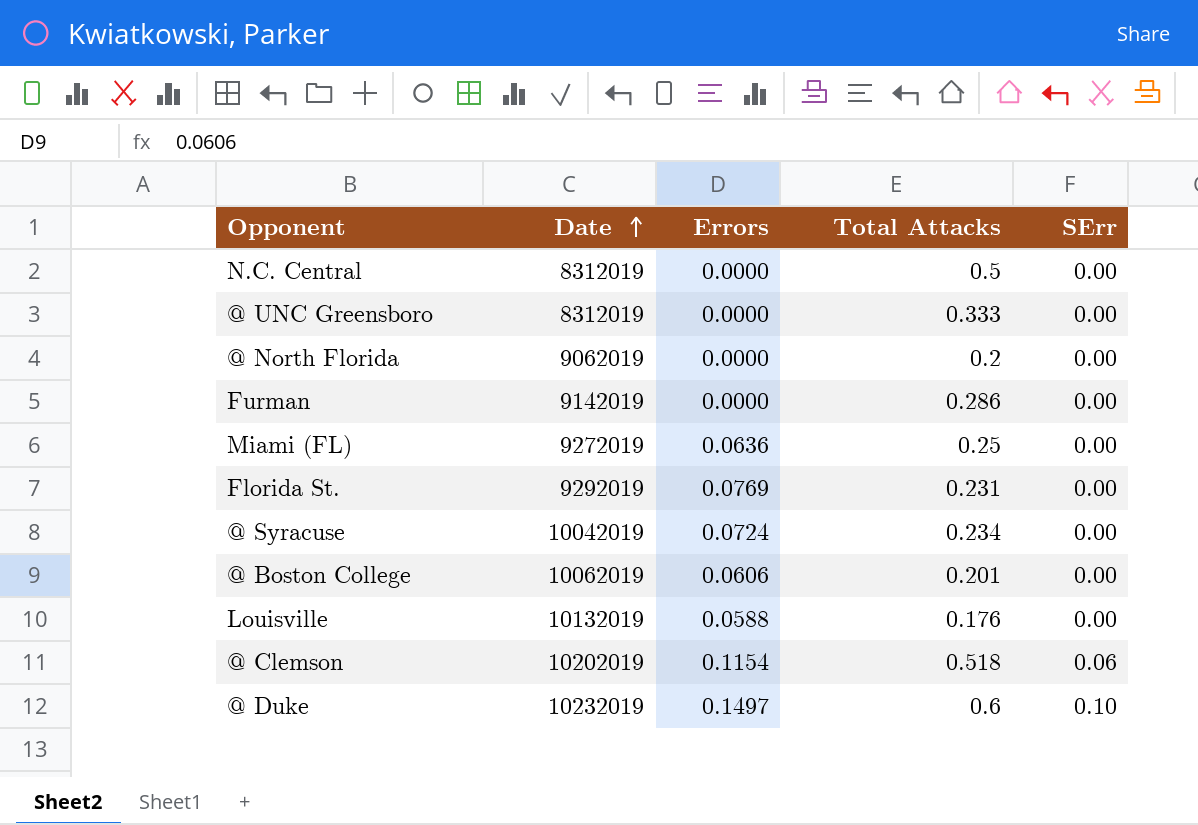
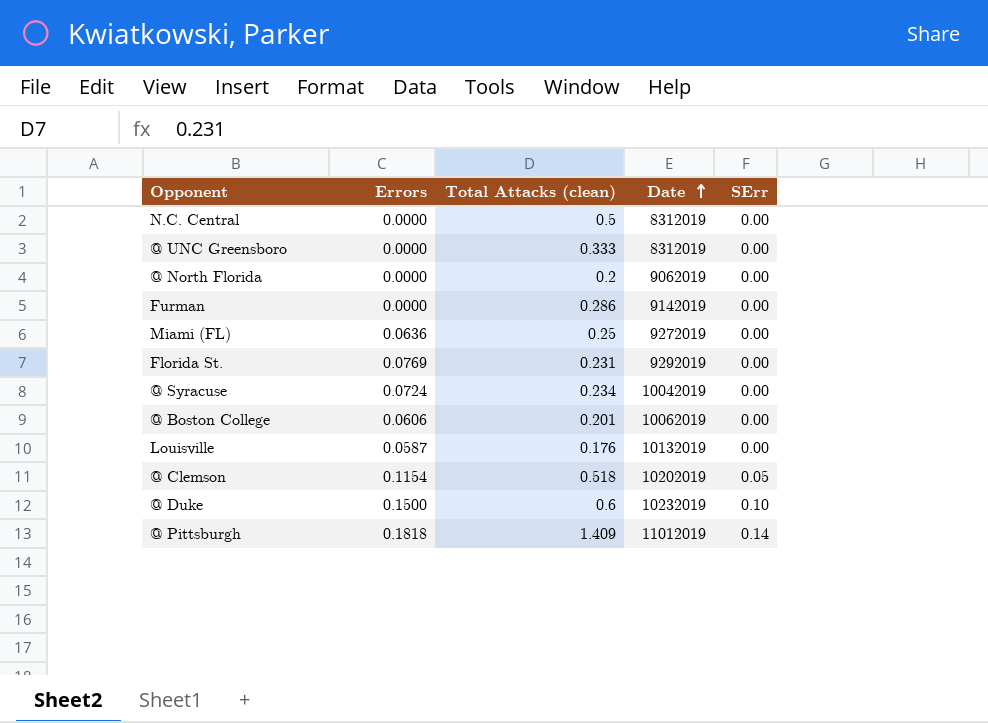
column name: Total Attacks -> Total Attacks (clean)
column Date | position: 2 -> 4
Louisville | Errors: 0.0588 -> 0.0587
@ Clemson | SErr: 0.06 -> 0.05
@ Duke | Errors: 0.1497 -> 0.1500
row @ Pittsburgh: none -> 0.1818 | 1.409 | 11012019 | 0.14

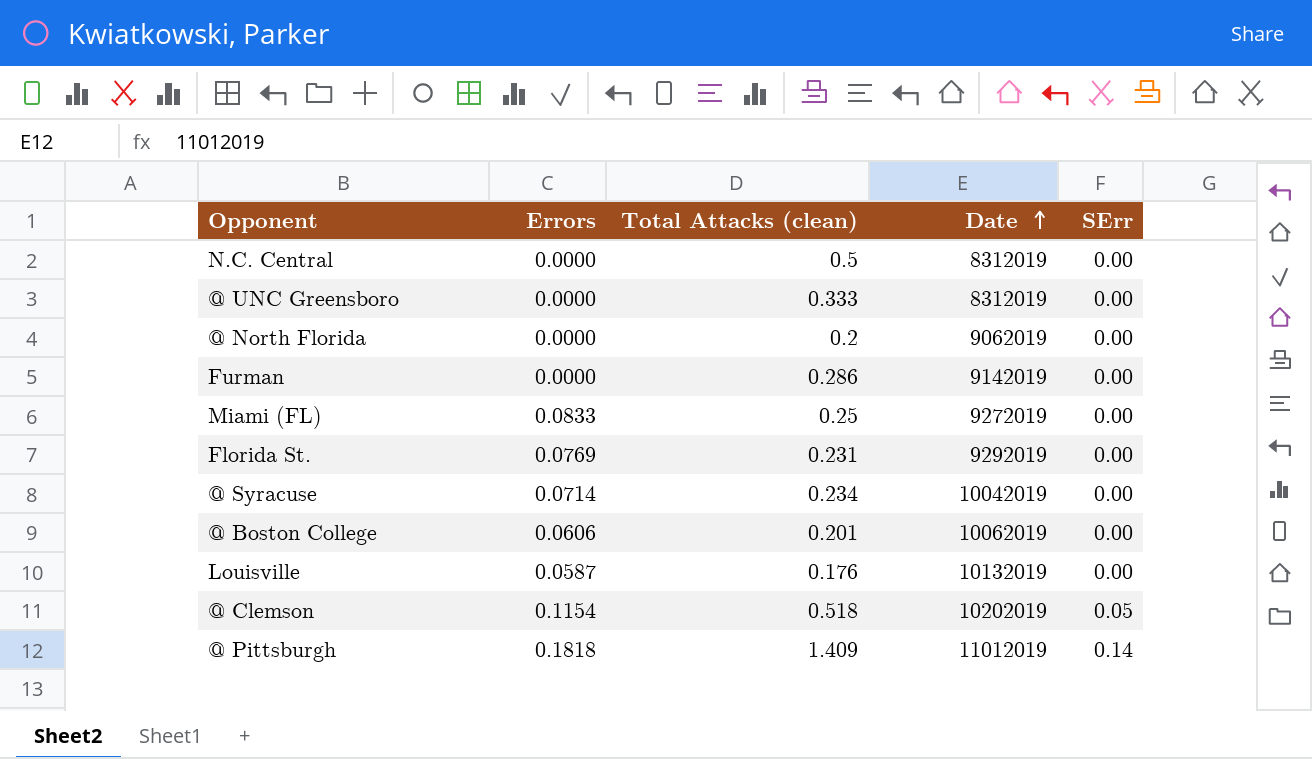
row @ Duke: 0.1500 | 0.6 | 10232019 | 0.10 -> none
Miami (FL) | Errors: 0.0636 -> 0.0833
@ Syracuse | Errors: 0.0724 -> 0.0714

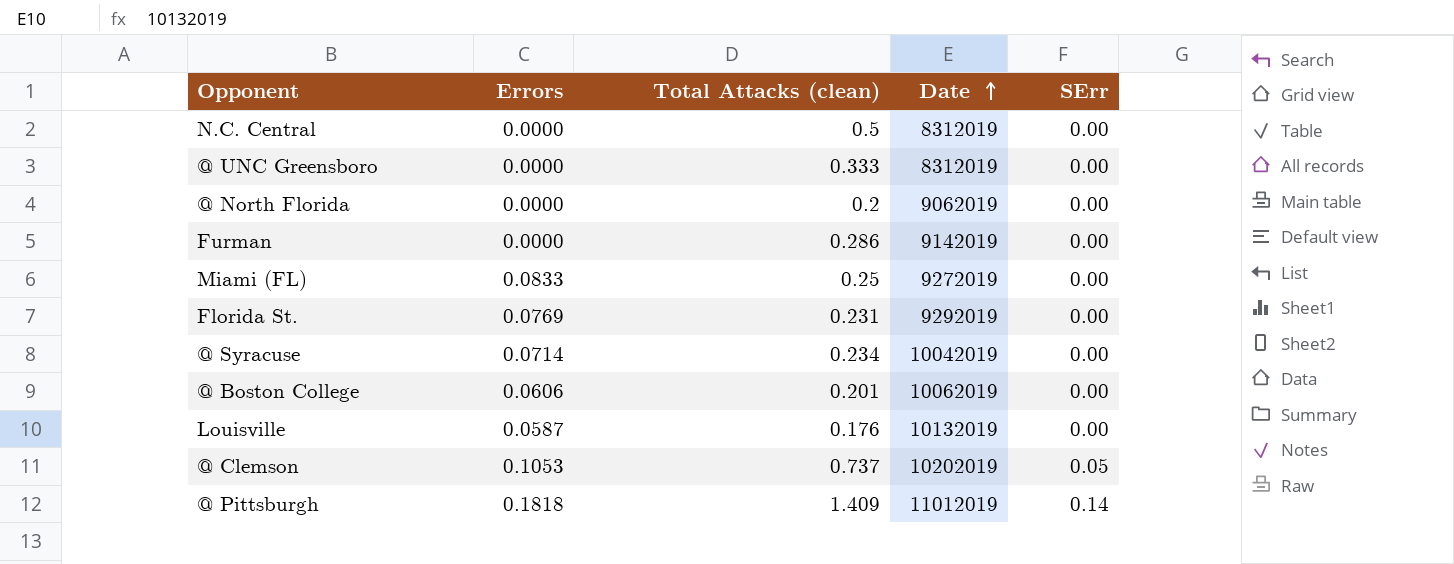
@ Clemson | Errors: 0.1154 -> 0.1053
@ Clemson | Total Attacks (clean): 0.518 -> 0.737

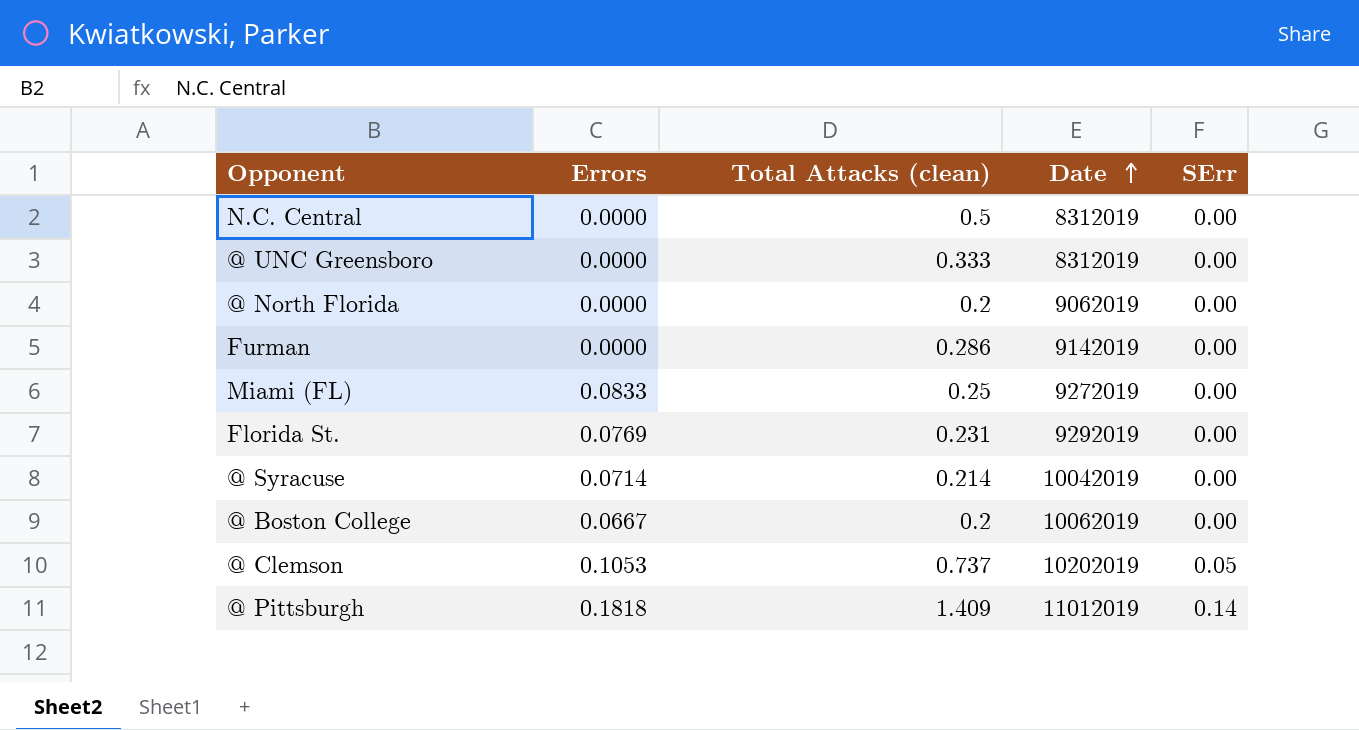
row Louisville: 0.0587 | 0.176 | 10132019 | 0.00 -> none
@ Syracuse | Total Attacks (clean): 0.234 -> 0.214
@ Boston College | Errors: 0.0606 -> 0.0667
@ Boston College | Total Attacks (clean): 0.201 -> 0.2

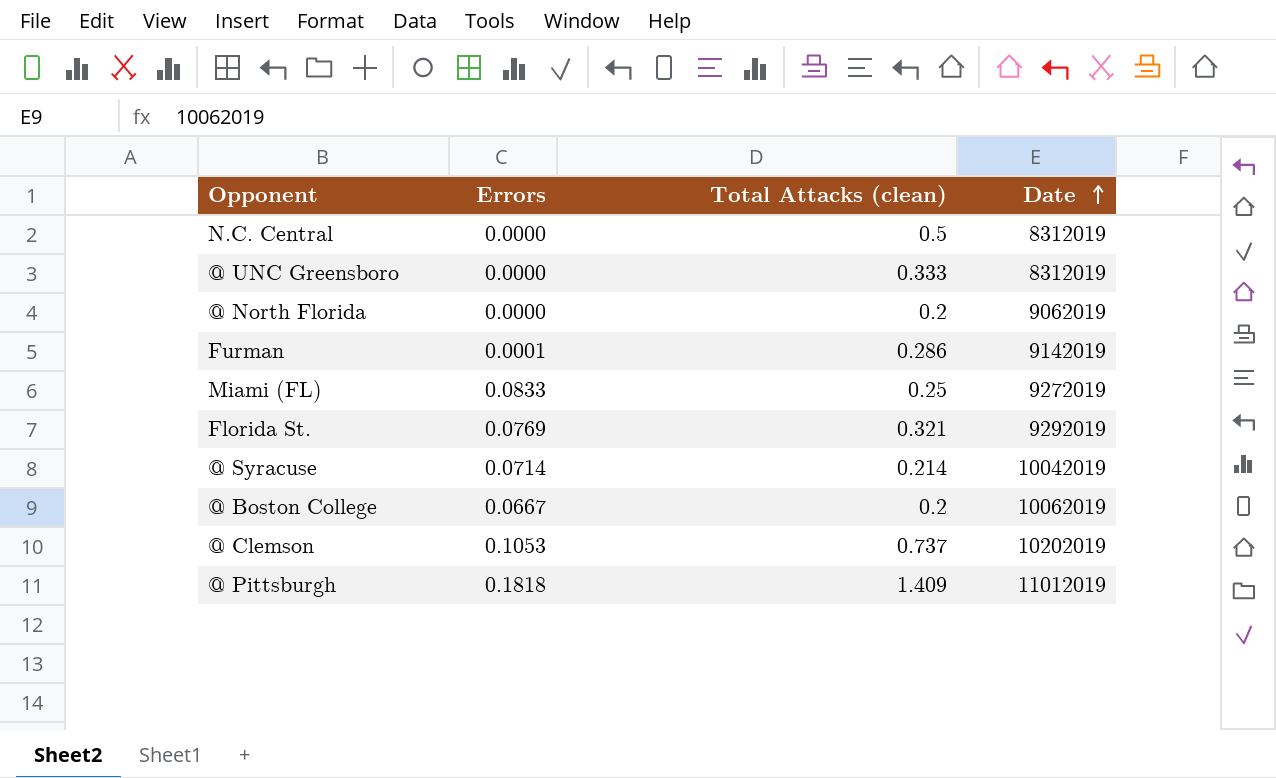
column SErr | position: 5 -> none
Furman | Errors: 0.0000 -> 0.0001
Florida St. | Total Attacks (clean): 0.231 -> 0.321

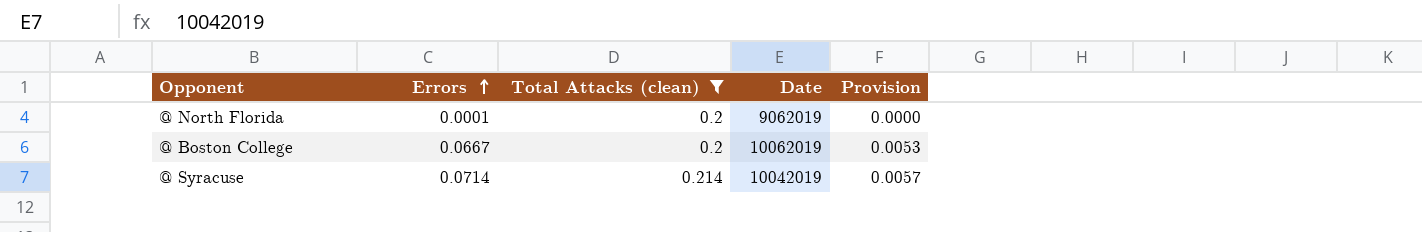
filter: none -> Total Attacks (clean) <= 0.214
row order: Date ascending -> Errors ascending
column Provision | formula: none -> [Errors] * 0.08
@ North Florida | Errors: 0.0000 -> 0.0001

